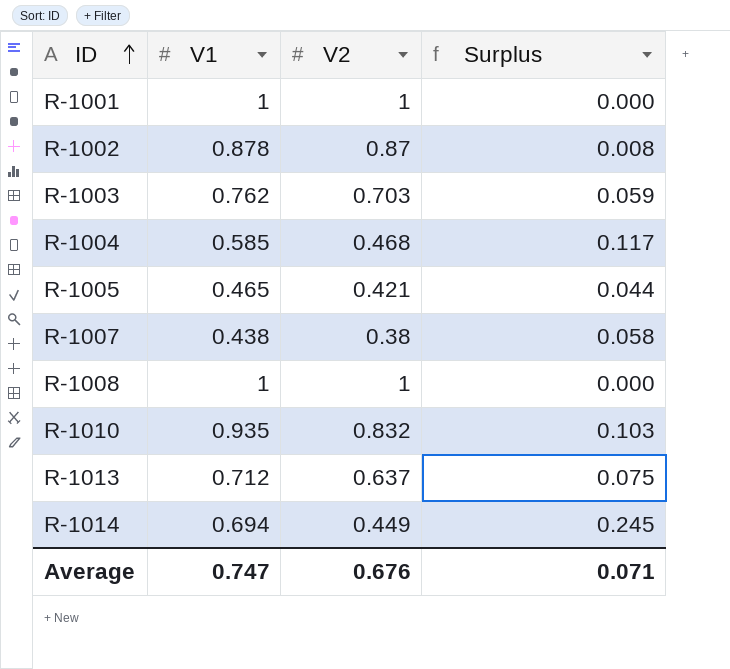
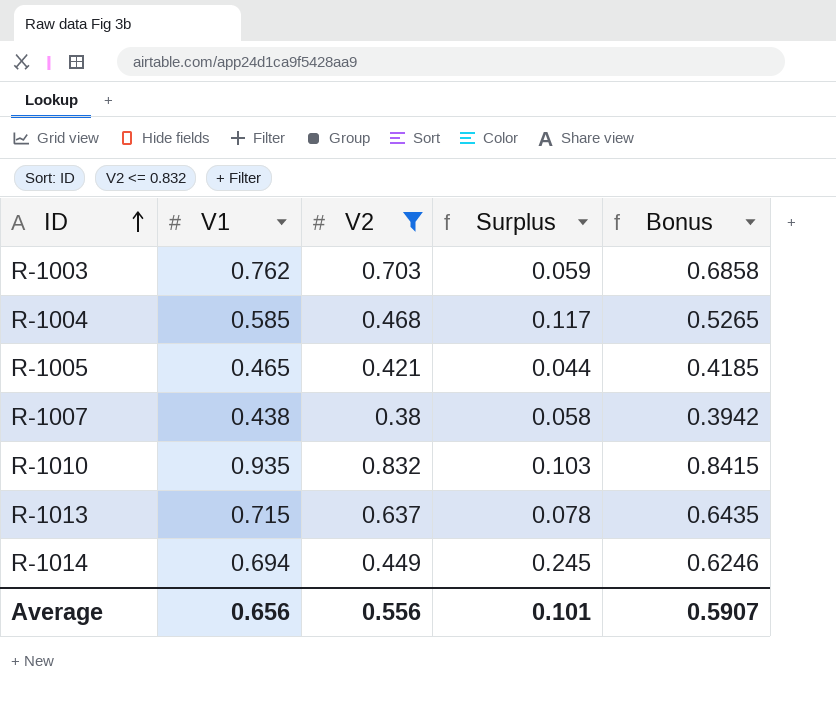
filter: none -> V2 <= 0.832
column Bonus | formula: none -> [V1] * 0.9
R-1013 | V1: 0.712 -> 0.715
R-1013 | Surplus: 0.075 -> 0.078
Average | V1: 0.747 -> 0.656
Average | V2: 0.676 -> 0.556
Average | Surplus: 0.071 -> 0.101

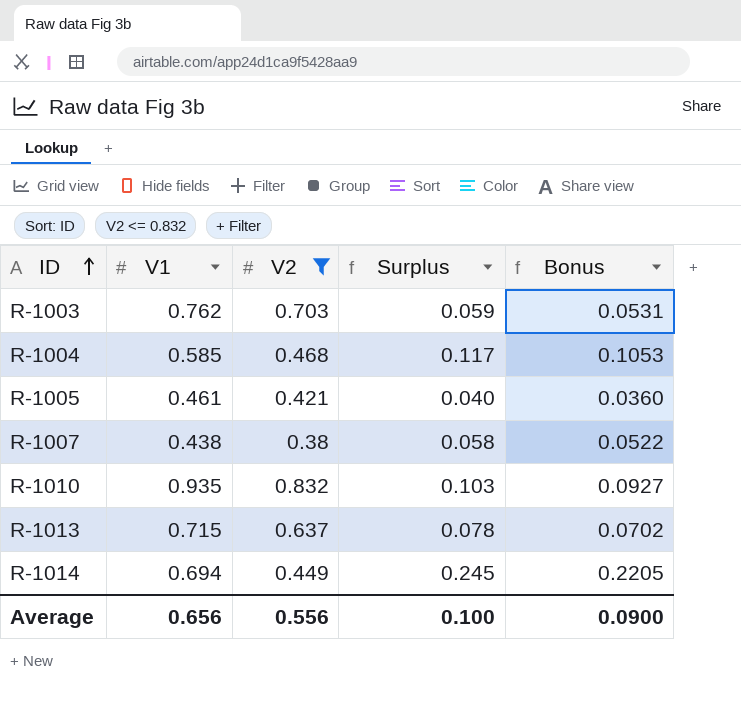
column Bonus | formula: [V1] * 0.9 -> [Surplus] * 0.9
R-1005 | V1: 0.465 -> 0.461
R-1005 | Surplus: 0.044 -> 0.040
Average | Surplus: 0.101 -> 0.100
Average | Bonus: 0.5907 -> 0.0900

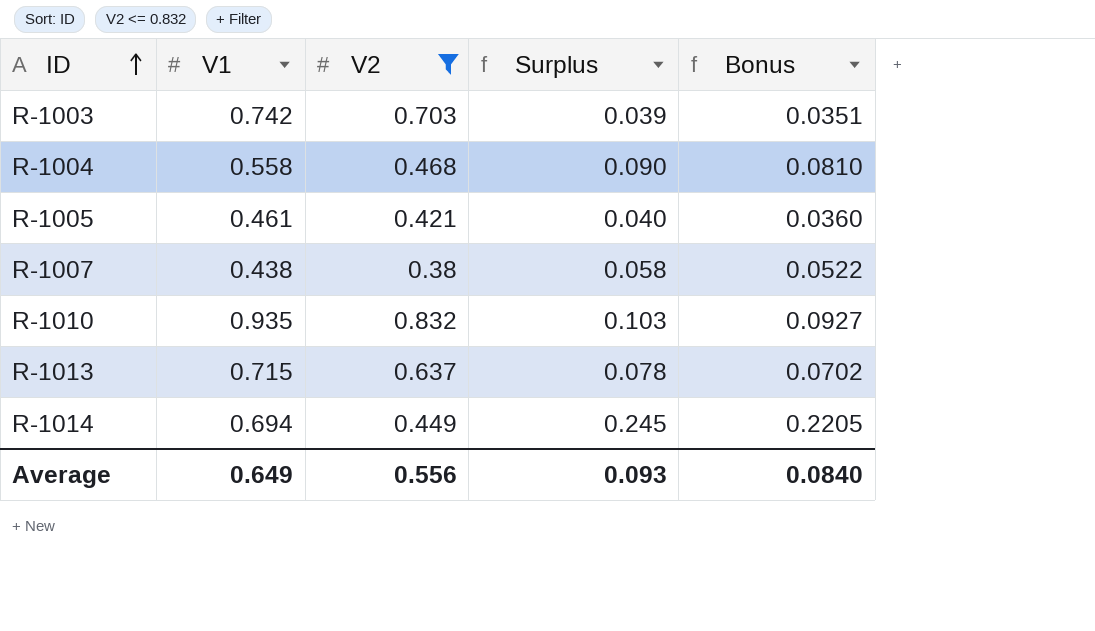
R-1003 | V1: 0.762 -> 0.742
R-1003 | Surplus: 0.059 -> 0.039
R-1003 | Bonus: 0.0531 -> 0.0351
R-1004 | V1: 0.585 -> 0.558
R-1004 | Surplus: 0.117 -> 0.090
R-1004 | Bonus: 0.1053 -> 0.0810
Average | V1: 0.656 -> 0.649
Average | Surplus: 0.100 -> 0.093
Average | Bonus: 0.0900 -> 0.0840

